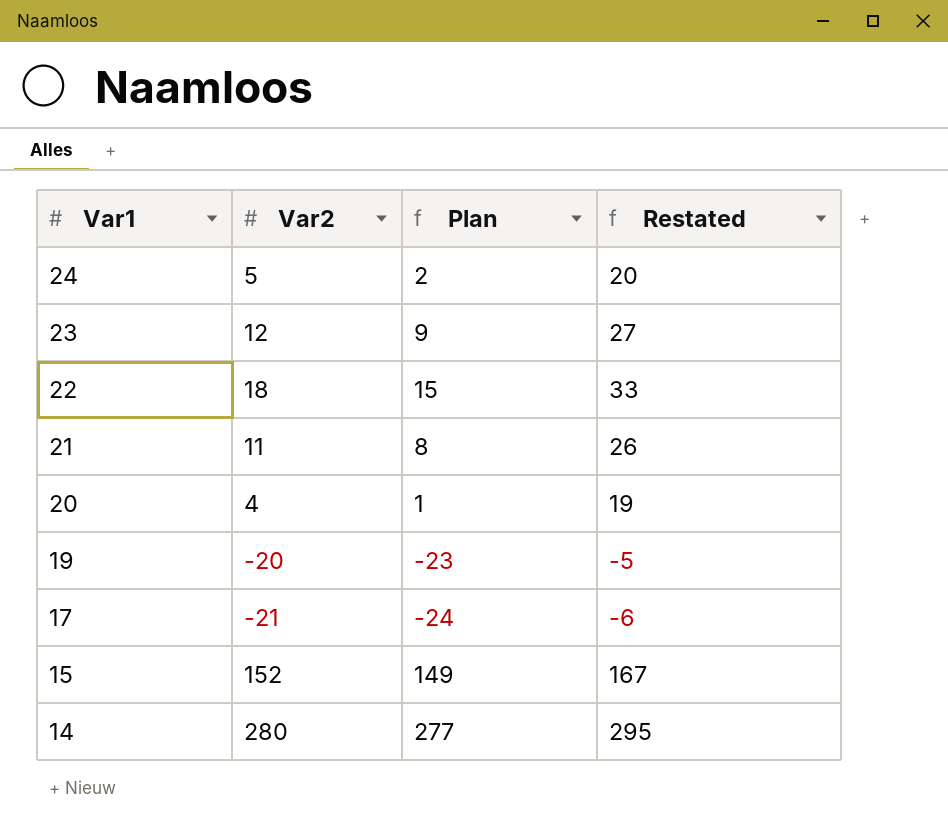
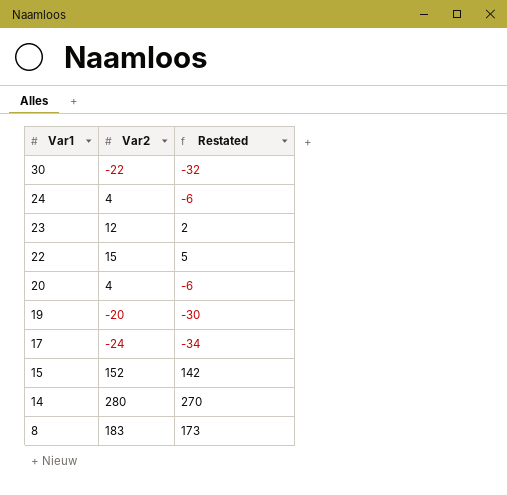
column Plan | formula: [Var2] - 3 -> none
column Restated | formula: [Var2] + 15 -> [Var2] - 10
row 21: 11 | 8 | 26 -> none
row 30: none -> -22 | -32
24 | Var2: 5 -> 4
22 | Var2: 18 -> 15
17 | Var2: -21 -> -24
row 8: none -> 183 | 173

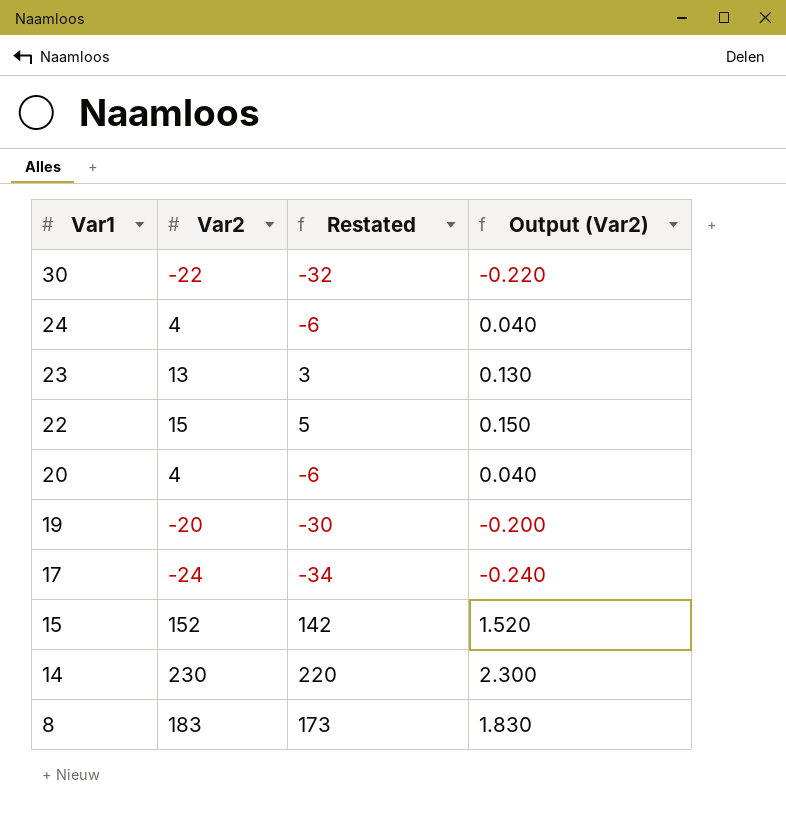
column Output (Var2) | formula: none -> [Var2] * 0.01
23 | Var2: 12 -> 13
23 | Restated: 2 -> 3
14 | Var2: 280 -> 230
14 | Restated: 270 -> 220

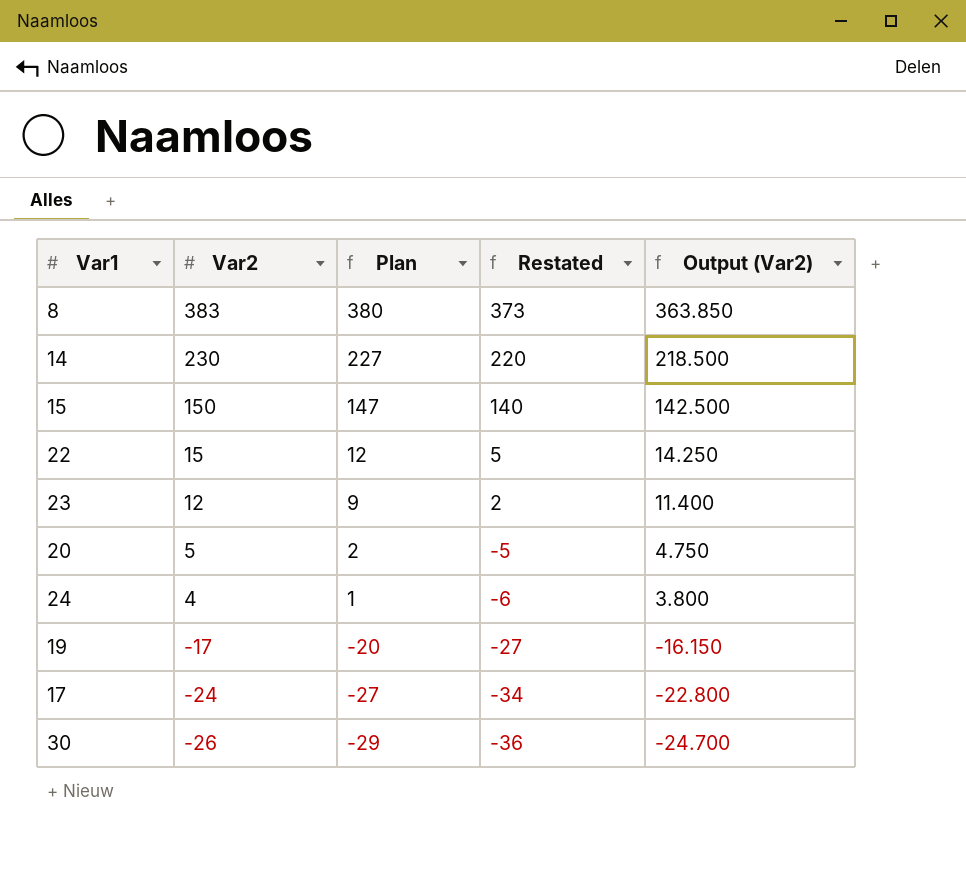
row order: Var1 descending -> Var2 descending
column Plan | formula: none -> [Var2] - 3
column Output (Var2) | formula: [Var2] * 0.01 -> [Var2] * 0.95
8 | Var2: 183 -> 383
8 | Restated: 173 -> 373
15 | Var2: 152 -> 150
15 | Restated: 142 -> 140
23 | Var2: 13 -> 12
23 | Restated: 3 -> 2
20 | Var2: 4 -> 5
20 | Restated: -6 -> -5
19 | Var2: -20 -> -17
19 | Restated: -30 -> -27
30 | Var2: -22 -> -26
30 | Restated: -32 -> -36

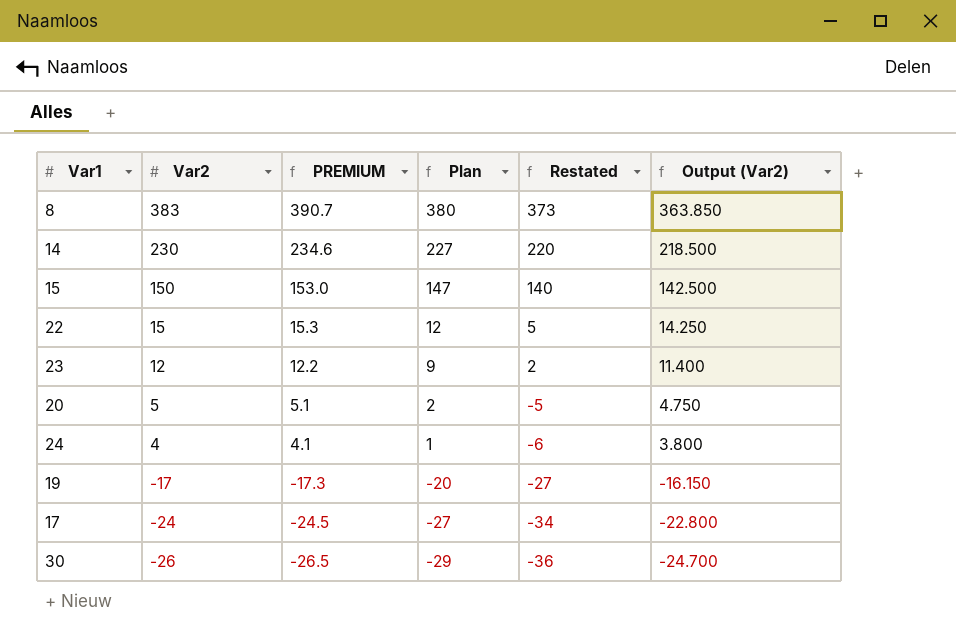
column PREMIUM | formula: none -> [Var2] * 1.02

